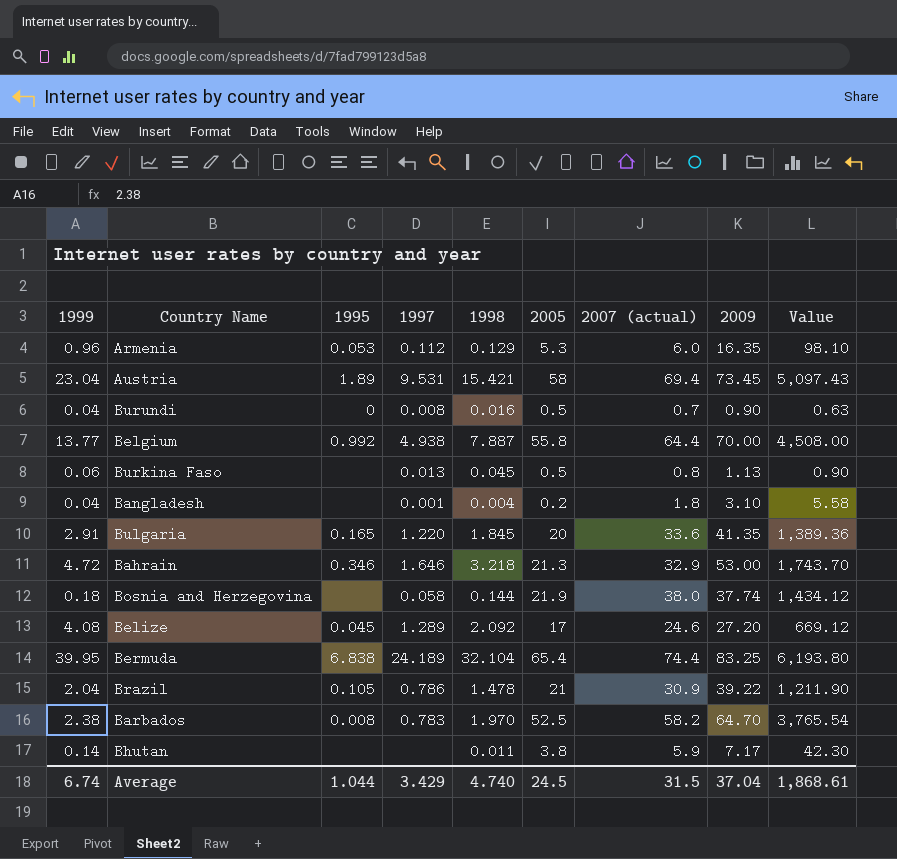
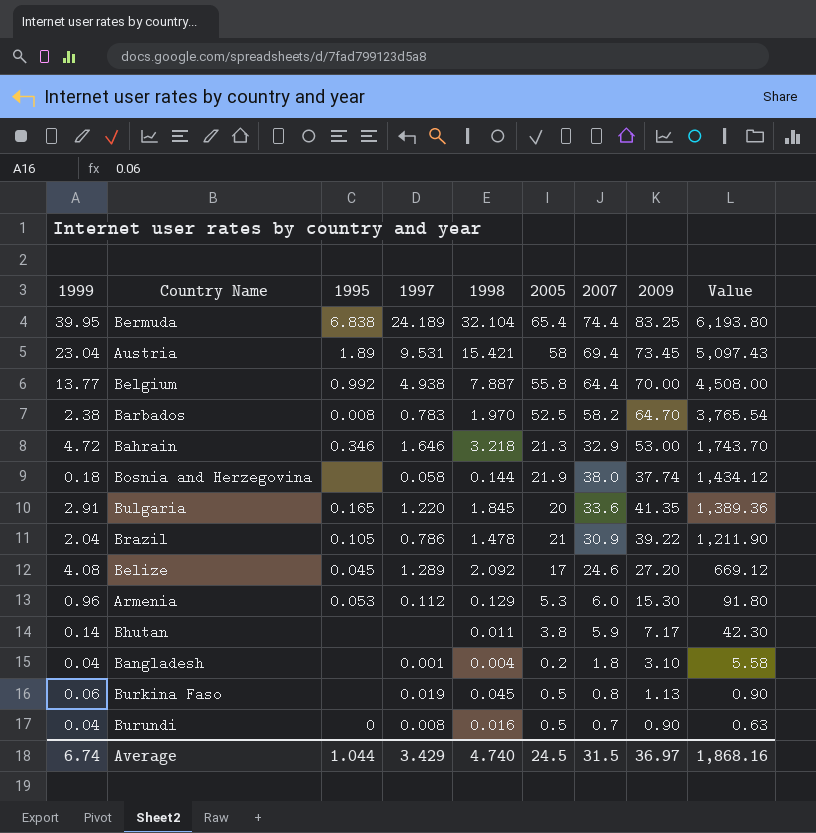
row order: none -> Value descending
column name: 2007 (actual) -> 2007
Armenia | 2009: 16.35 -> 15.30
Armenia | Value: 98.10 -> 91.80
Burkina Faso | 1997: 0.013 -> 0.019
Average | 2009: 37.04 -> 36.97
Average | Value: 1,868.61 -> 1,868.16

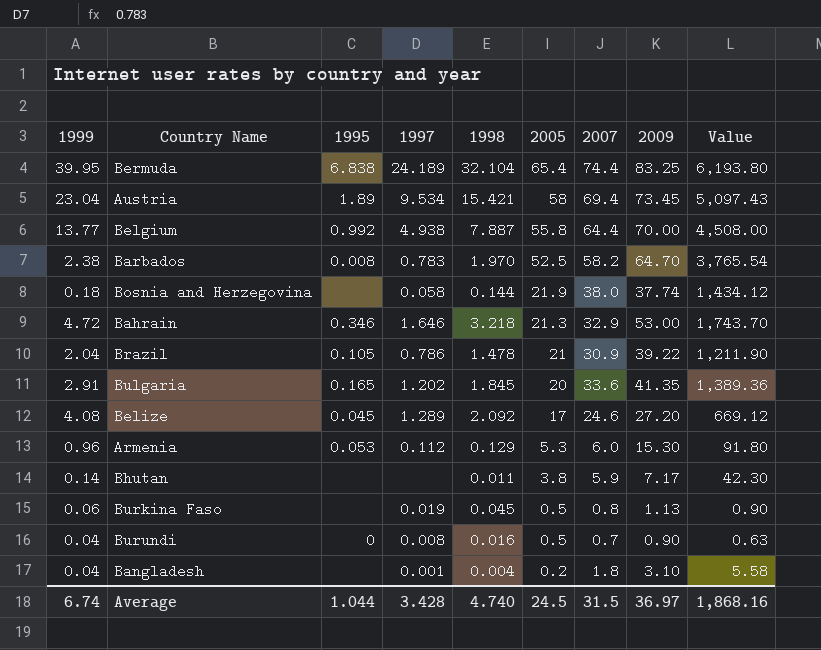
row order: Value descending -> 2005 descending
Austria | 1997: 9.531 -> 9.534
Bulgaria | 1997: 1.220 -> 1.202
Average | 1997: 3.429 -> 3.428

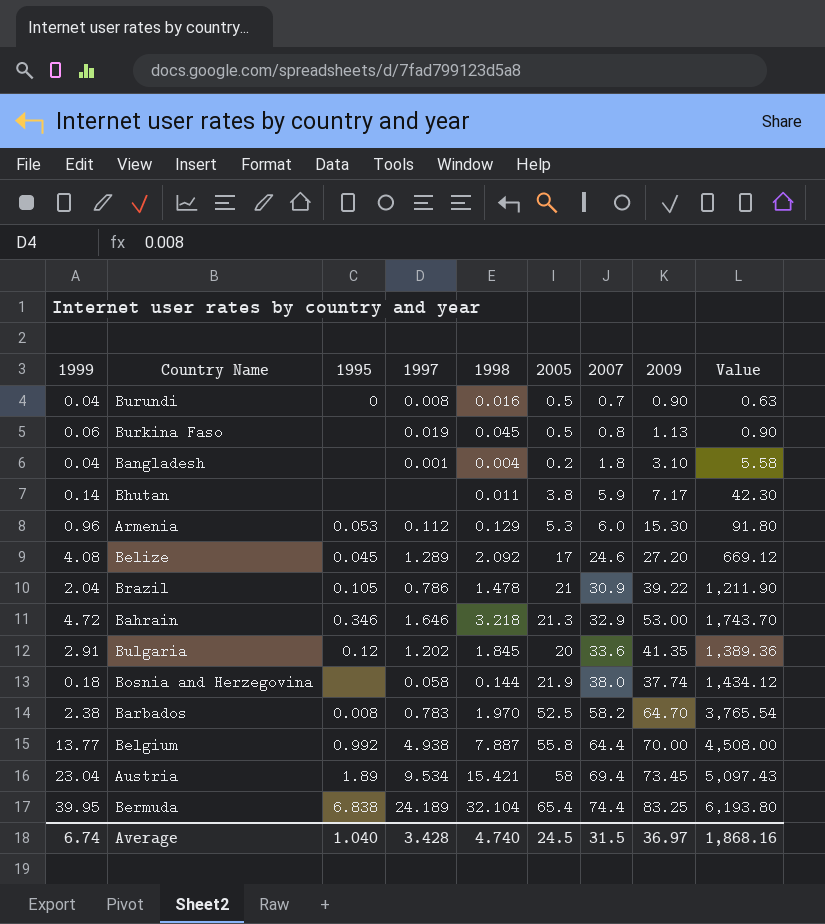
row order: 2005 descending -> 2007 ascending
Bulgaria | 1995: 0.165 -> 0.12
Average | 1995: 1.044 -> 1.040

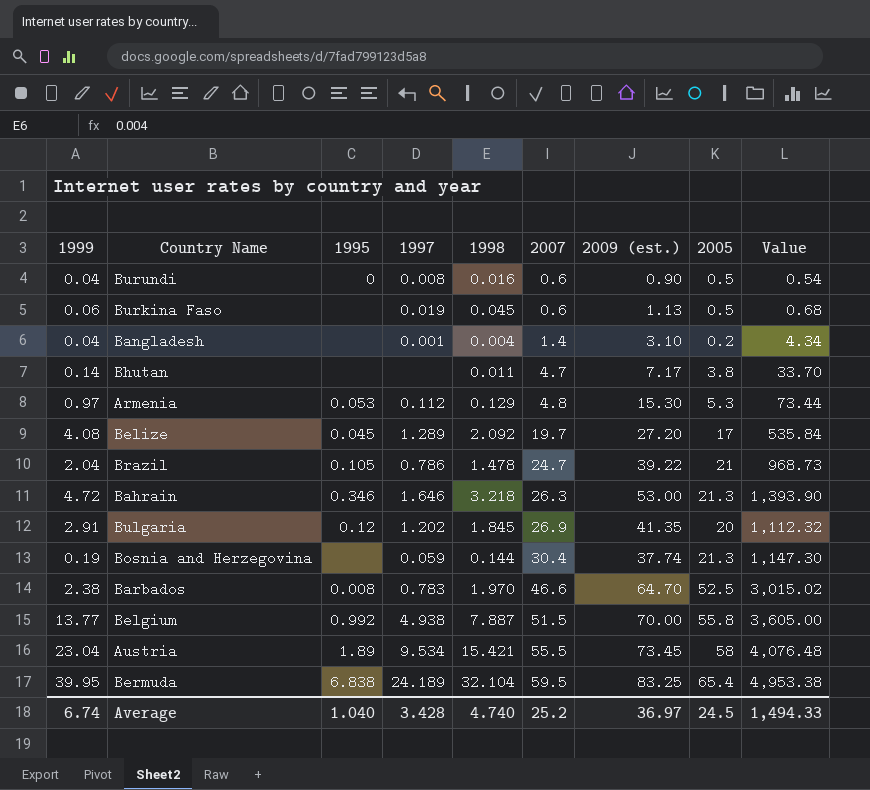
column name: 2009 -> 2009 (est.)
column 2005 | position: 6 -> 8
Burundi | 2007: 0.7 -> 0.6
Burundi | Value: 0.63 -> 0.54
Burkina Faso | 2007: 0.8 -> 0.6
Burkina Faso | Value: 0.90 -> 0.68
Bangladesh | 2007: 1.8 -> 1.4
Bangladesh | Value: 5.58 -> 4.34
Bhutan | 2007: 5.9 -> 4.7
Bhutan | Value: 42.30 -> 33.70
Armenia | 1999: 0.96 -> 0.97
Armenia | 2007: 6.0 -> 4.8
Armenia | Value: 91.80 -> 73.44
Belize | 2007: 24.6 -> 19.7
Belize | Value: 669.12 -> 535.84
Brazil | 2007: 30.9 -> 24.7
Brazil | Value: 1,211.90 -> 968.73
Bahrain | 2007: 32.9 -> 26.3
Bahrain | Value: 1,743.70 -> 1,393.90
Bulgaria | 2007: 33.6 -> 26.9
Bulgaria | Value: 1,389.36 -> 1,112.32
Bosnia and Herzegovina | 1999: 0.18 -> 0.19
Bosnia and Herzegovina | 1997: 0.058 -> 0.059
Bosnia and Herzegovina | 2007: 38.0 -> 30.4
Bosnia and Herzegovina | 2005: 21.9 -> 21.3
Bosnia and Herzegovina | Value: 1,434.12 -> 1,147.30
Barbados | 2007: 58.2 -> 46.6
Barbados | Value: 3,765.54 -> 3,015.02
Belgium | 2007: 64.4 -> 51.5
Belgium | Value: 4,508.00 -> 3,605.00
Austria | 2007: 69.4 -> 55.5
Austria | Value: 5,097.43 -> 4,076.48
Bermuda | 2007: 74.4 -> 59.5
Bermuda | Value: 6,193.80 -> 4,953.38
Average | 2007: 31.5 -> 25.2
Average | Value: 1,868.16 -> 1,494.33

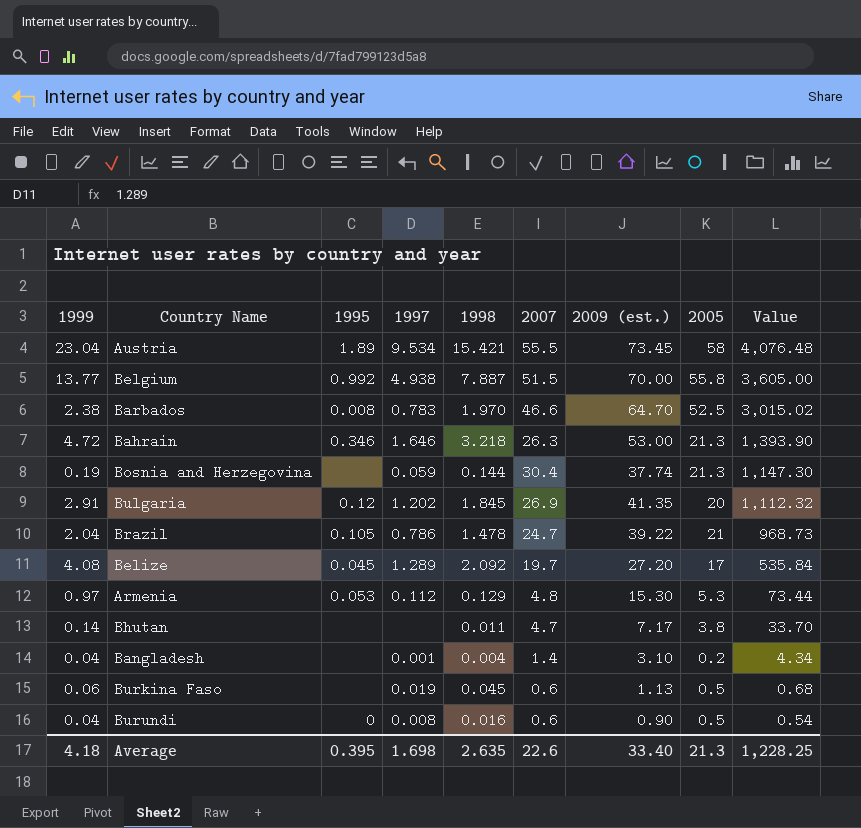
row order: 2007 ascending -> Value descending
row Bermuda: 39.95 | 6.838 | 24.189 | 32.104 | 59.5 | 83.25 | 65.4 | 4,953.38 -> none
Average | 1999: 6.74 -> 4.18
Average | 1995: 1.040 -> 0.395
Average | 1997: 3.428 -> 1.698
Average | 1998: 4.740 -> 2.635
Average | 2007: 25.2 -> 22.6
Average | 2009 (est.): 36.97 -> 33.40
Average | 2005: 24.5 -> 21.3
Average | Value: 1,494.33 -> 1,228.25

